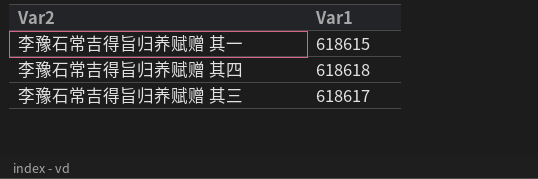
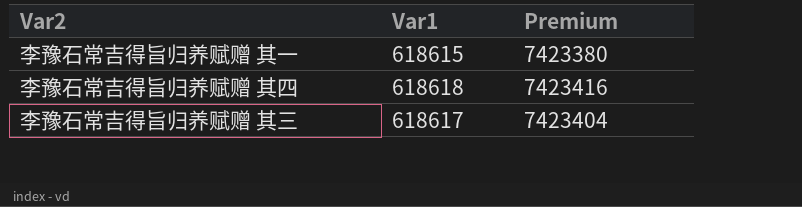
column Premium | formula: none -> [Var1] * 12

